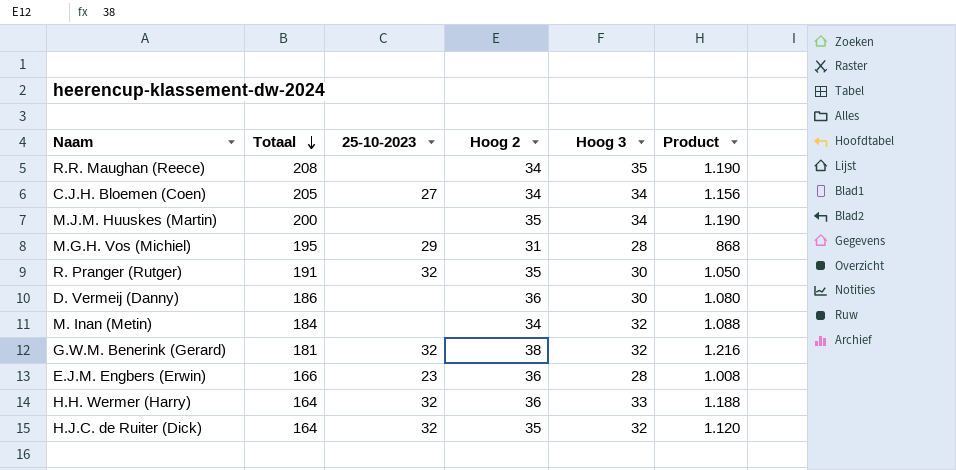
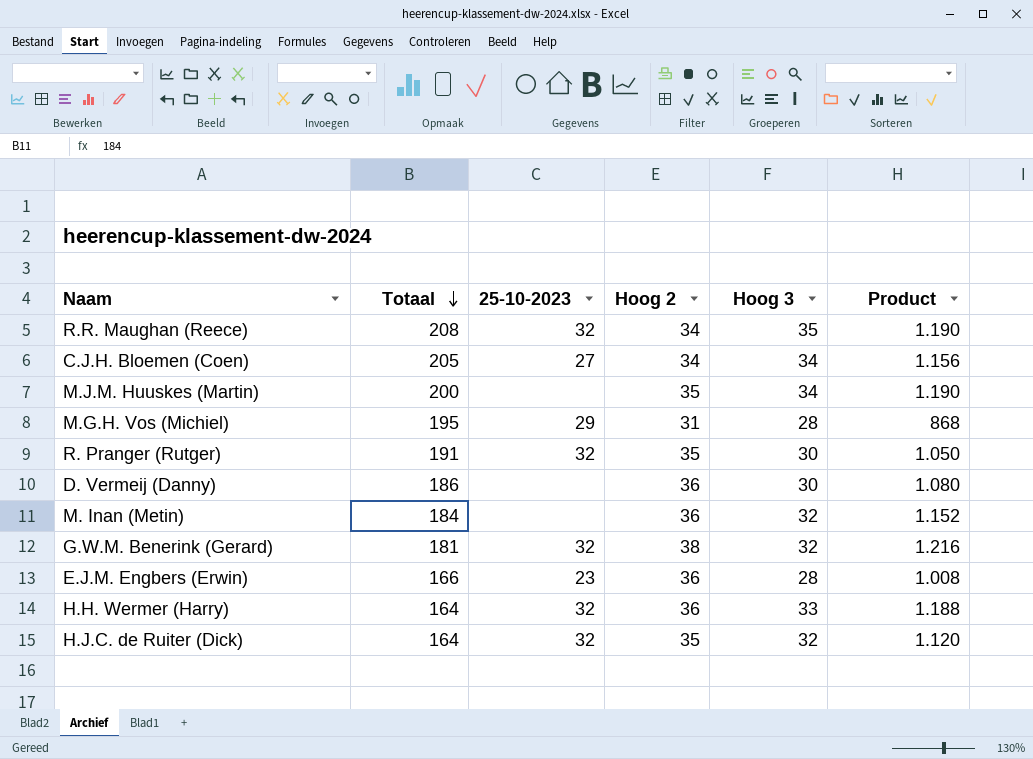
R.R. Maughan (Reece) | 25-10-2023: none -> 32
M. Inan (Metin) | Hoog 2: 34 -> 36
M. Inan (Metin) | Product: 1.088 -> 1.152

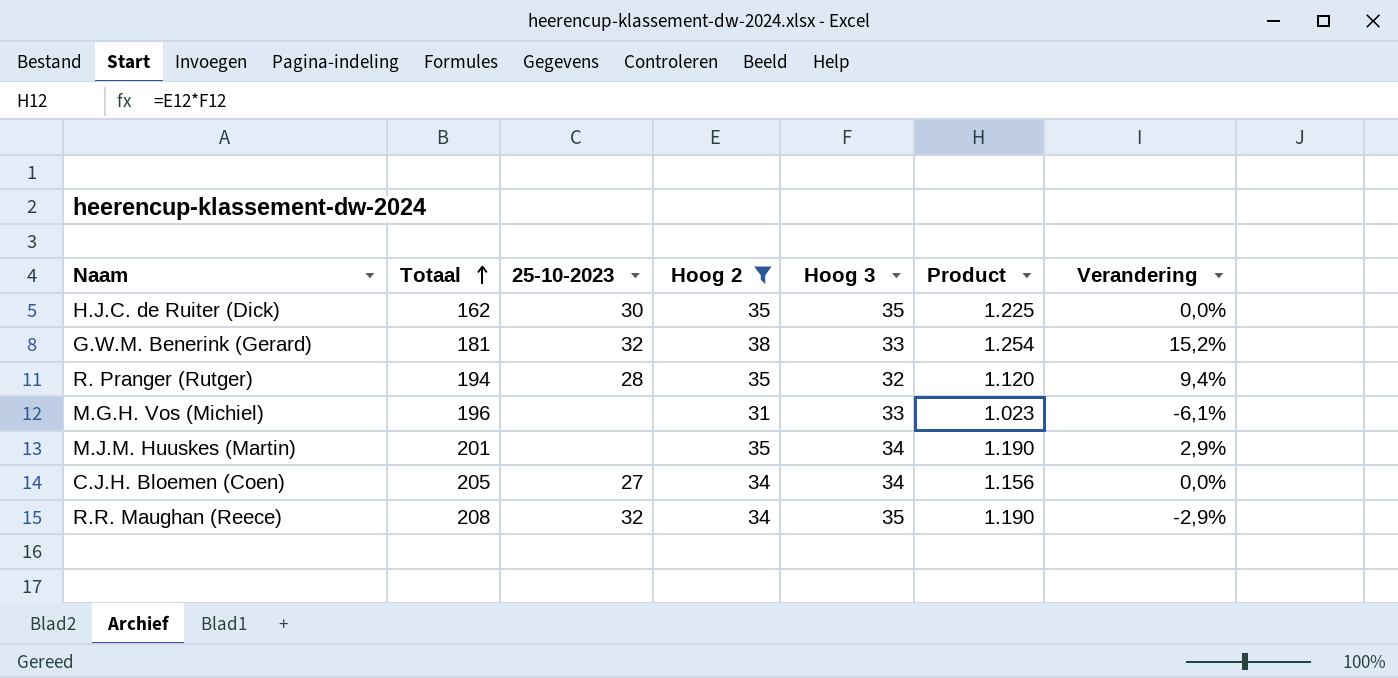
filter: none -> Hoog 2 != 36
row order: Totaal descending -> Totaal ascending
column Verandering | formula: none -> ([Hoog 2] - [Hoog 3]) / [Hoog 3]
H.J.C. de Ruiter (Dick) | Totaal: 164 -> 162
H.J.C. de Ruiter (Dick) | 25-10-2023: 32 -> 30
H.J.C. de Ruiter (Dick) | Hoog 3: 32 -> 35
H.J.C. de Ruiter (Dick) | Product: 1.120 -> 1.225
G.W.M. Benerink (Gerard) | Hoog 3: 32 -> 33
G.W.M. Benerink (Gerard) | Product: 1.216 -> 1.254
R. Pranger (Rutger) | Totaal: 191 -> 194
R. Pranger (Rutger) | 25-10-2023: 32 -> 28
R. Pranger (Rutger) | Hoog 3: 30 -> 32
R. Pranger (Rutger) | Product: 1.050 -> 1.120
M.G.H. Vos (Michiel) | Totaal: 195 -> 196
M.G.H. Vos (Michiel) | 25-10-2023: 29 -> none
M.G.H. Vos (Michiel) | Hoog 3: 28 -> 33
M.G.H. Vos (Michiel) | Product: 868 -> 1.023
M.J.M. Huuskes (Martin) | Totaal: 200 -> 201

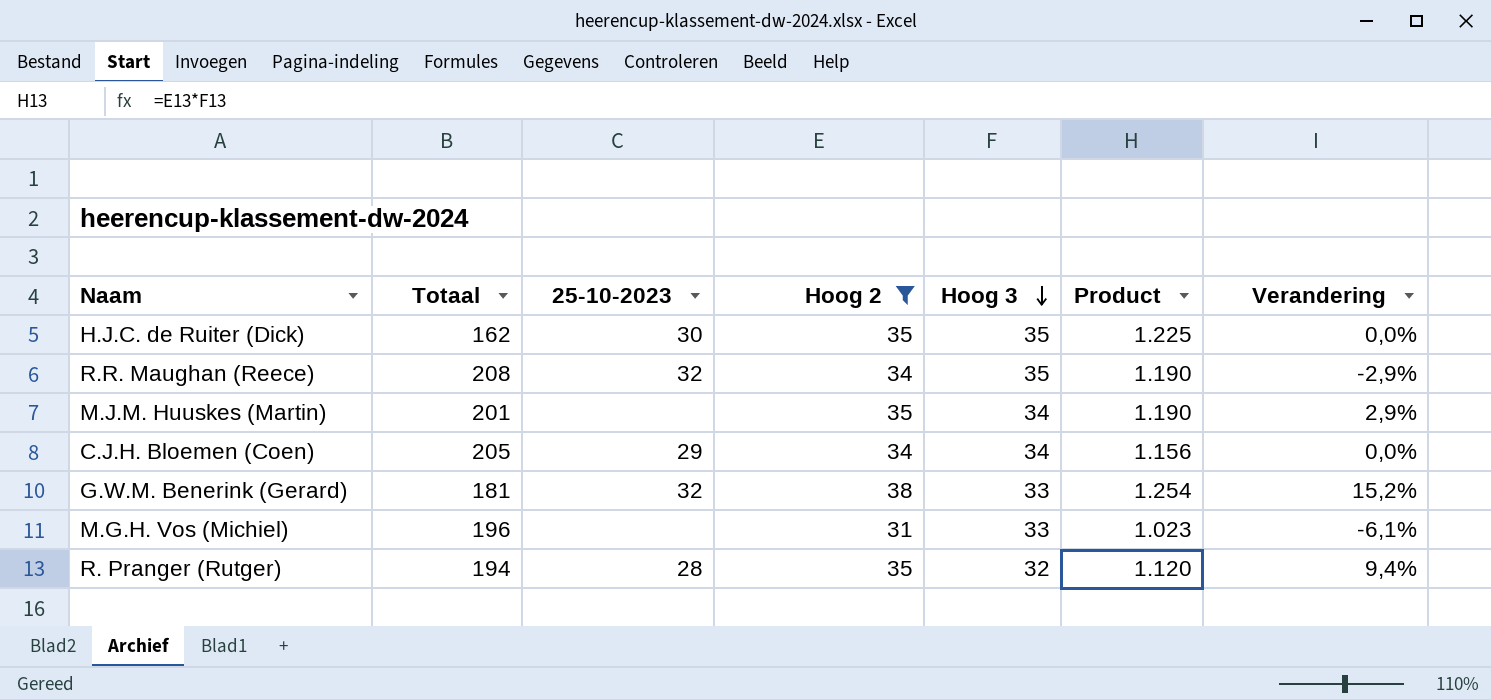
row order: Totaal ascending -> Hoog 3 descending
C.J.H. Bloemen (Coen) | 25-10-2023: 27 -> 29

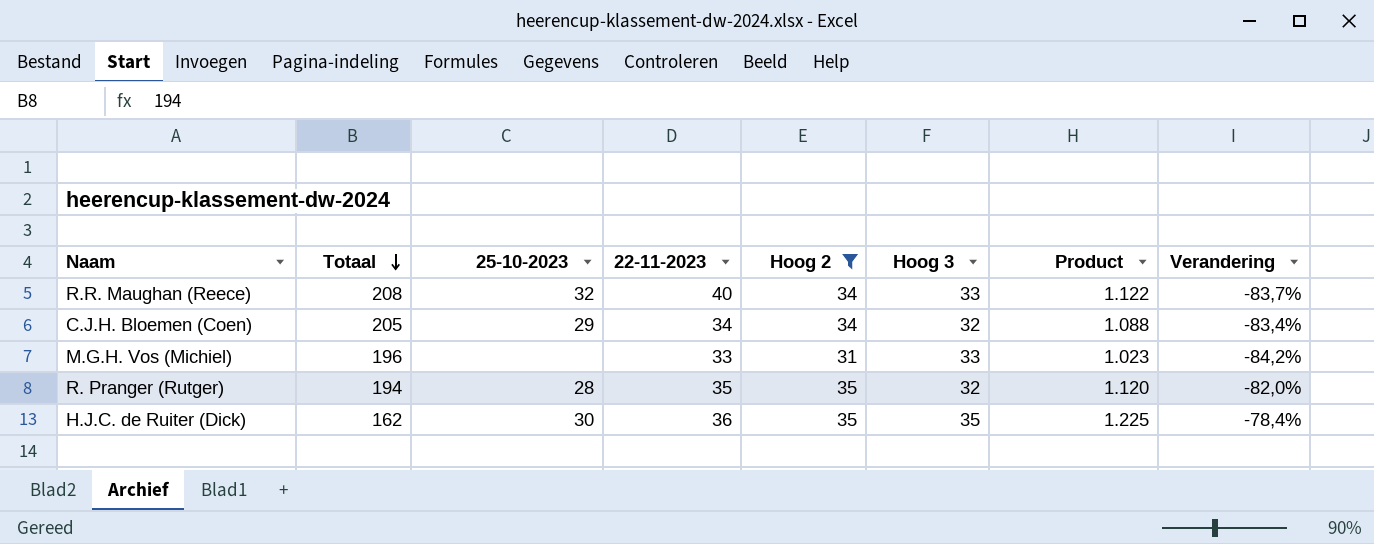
row order: Hoog 3 descending -> Totaal descending
column 22-11-2023 | position: none -> 4
column Verandering | formula: ([Hoog 2] - [Hoog 3]) / [Hoog 3] -> ([Hoog 2] - [Totaal]) / [Totaal]
row M.J.M. Huuskes (Martin): 201 | none | 35 | 34 | 1.190 | 2,9% -> none
row G.W.M. Benerink (Gerard): 181 | 32 | 38 | 33 | 1.254 | 15,2% -> none
R.R. Maughan (Reece) | Hoog 3: 35 -> 33
R.R. Maughan (Reece) | Product: 1.190 -> 1.122
C.J.H. Bloemen (Coen) | Hoog 3: 34 -> 32
C.J.H. Bloemen (Coen) | Product: 1.156 -> 1.088

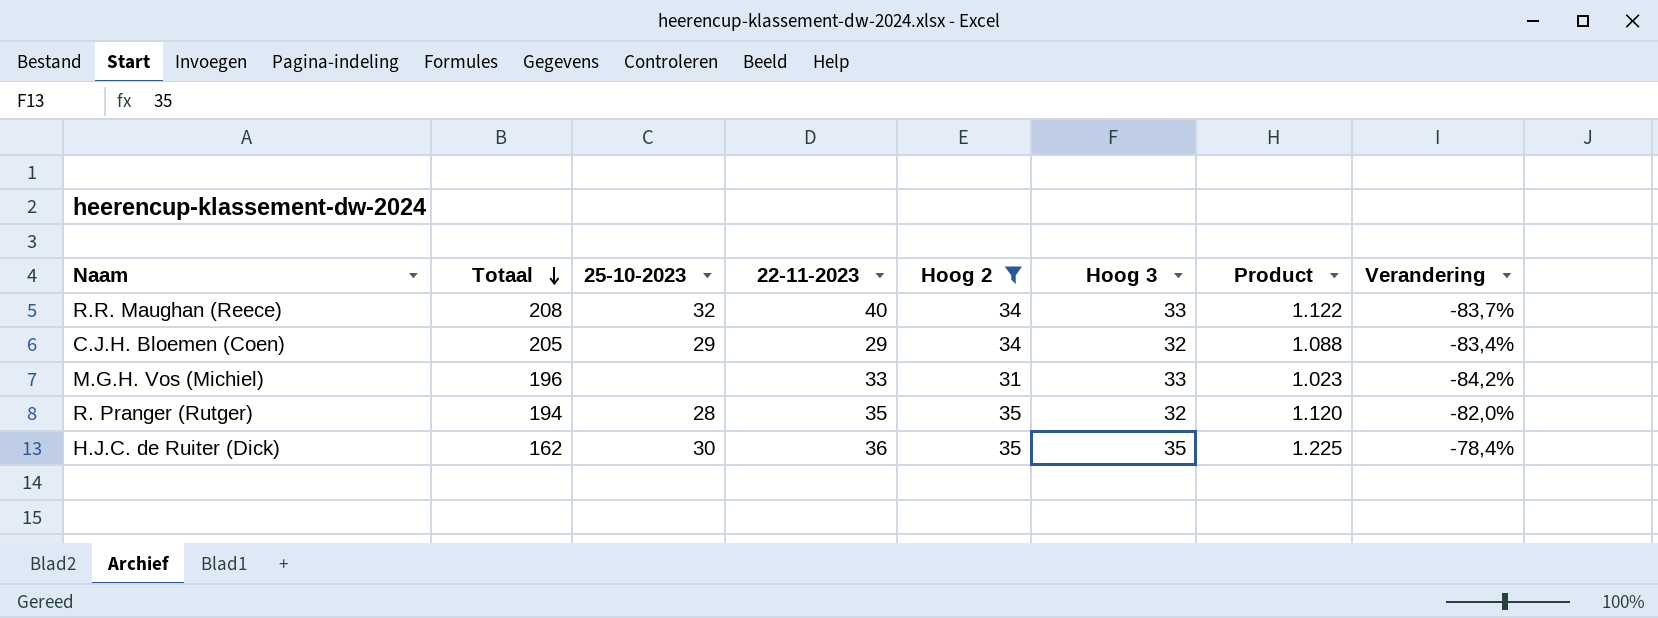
C.J.H. Bloemen (Coen) | 22-11-2023: 34 -> 29

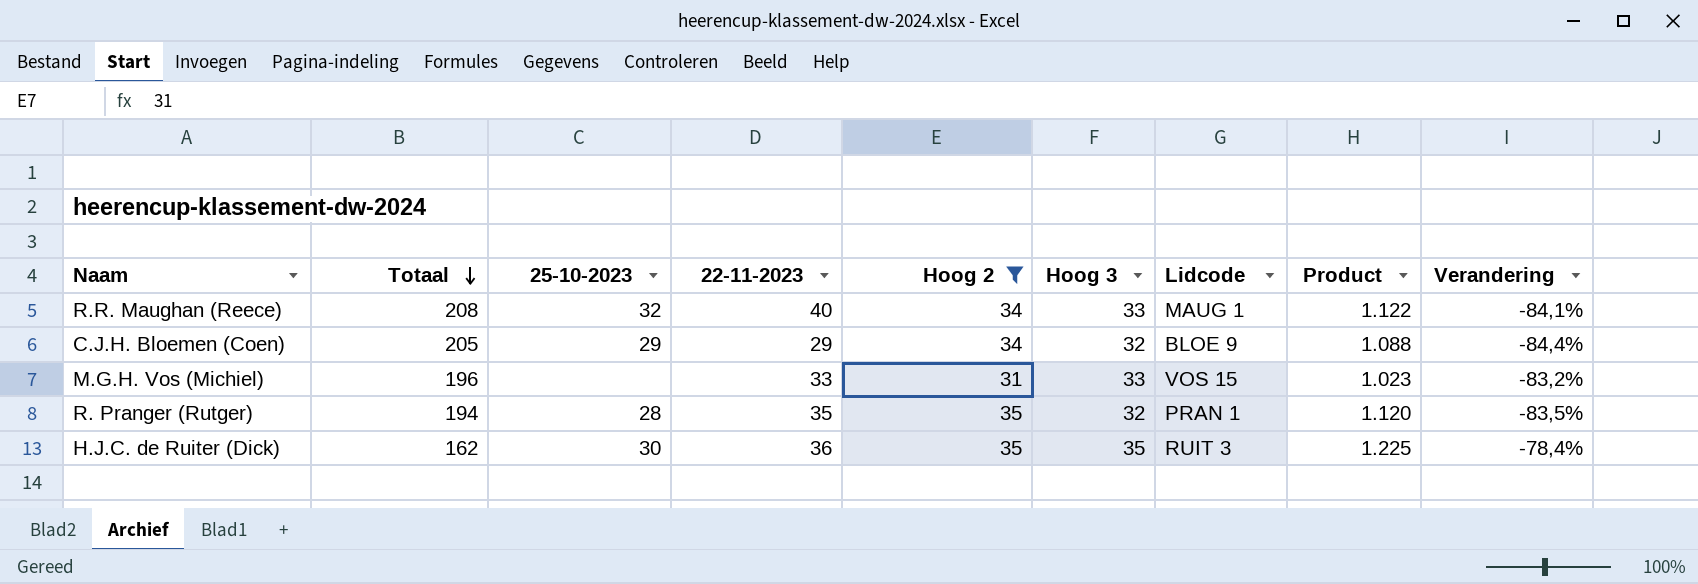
column Lidcode | position: none -> 7
column Verandering | formula: ([Hoog 2] - [Totaal]) / [Totaal] -> ([Hoog 3] - [Totaal]) / [Totaal]

